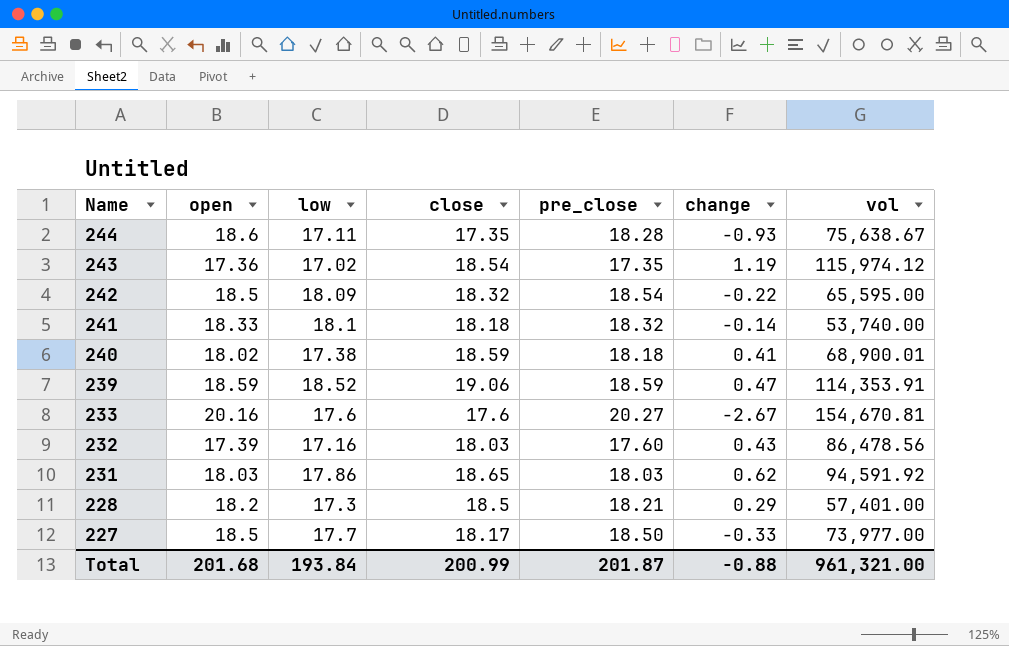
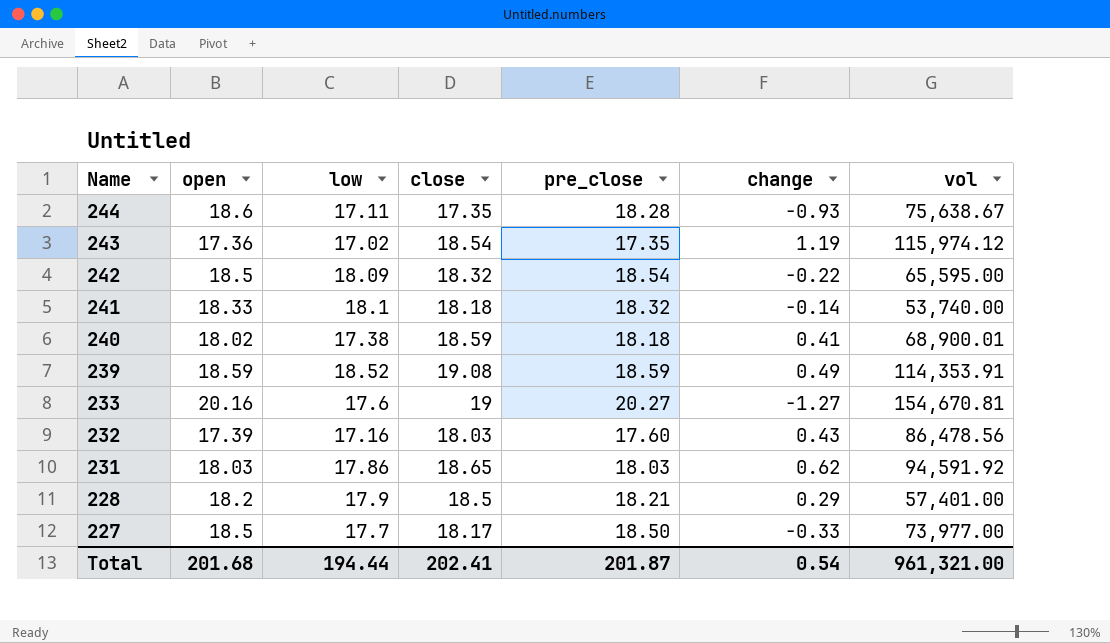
239 | close: 19.06 -> 19.08
239 | change: 0.47 -> 0.49
233 | close: 17.6 -> 19
233 | change: -2.67 -> -1.27
228 | low: 17.3 -> 17.9
Total | low: 193.84 -> 194.44
Total | close: 200.99 -> 202.41
Total | change: -0.88 -> 0.54

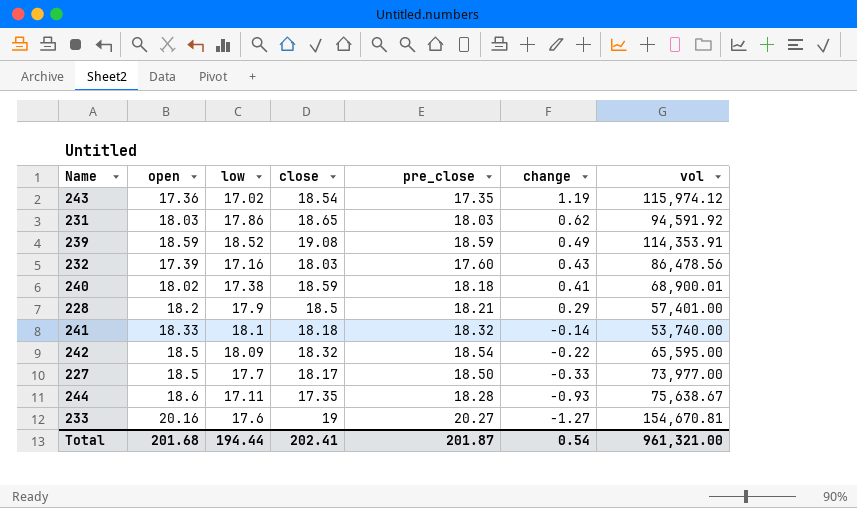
row order: Name descending -> change descending

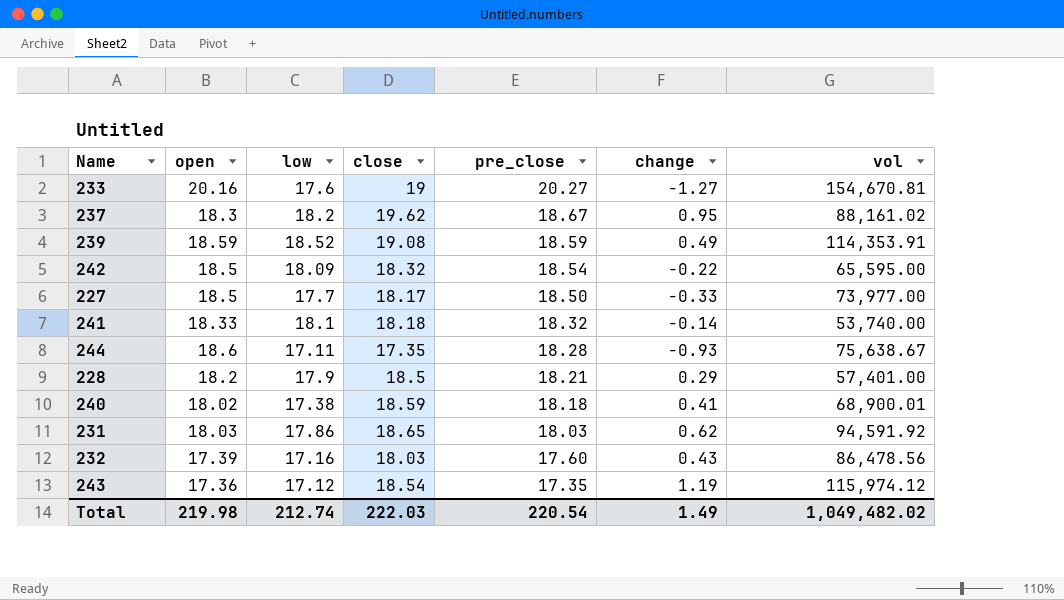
row order: change descending -> pre_close descending
row 237: none -> 18.3 | 18.2 | 19.62 | 18.67 | 0.95 | 88,161.02
243 | low: 17.02 -> 17.12
Total | open: 201.68 -> 219.98
Total | low: 194.44 -> 212.74
Total | close: 202.41 -> 222.03
Total | pre_close: 201.87 -> 220.54
Total | change: 0.54 -> 1.49
Total | vol: 961,321.00 -> 1,049,482.02

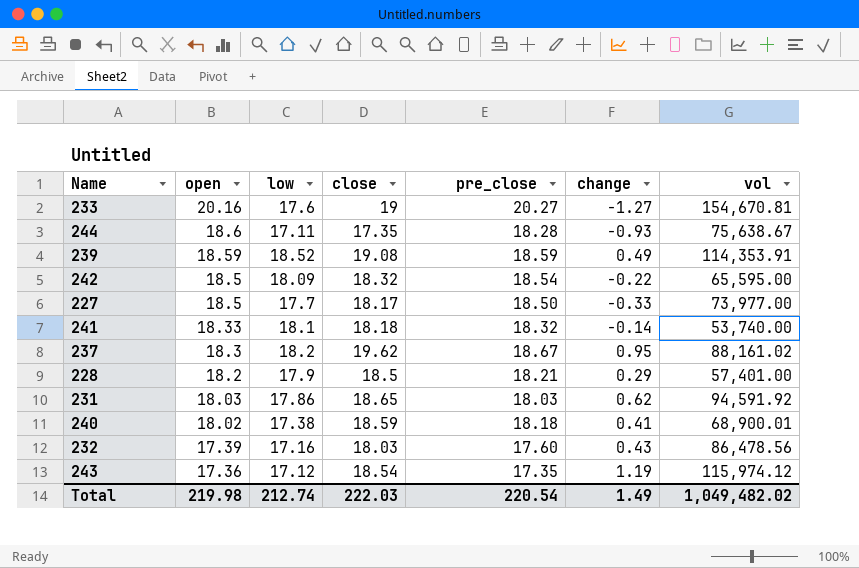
row order: pre_close descending -> open descending

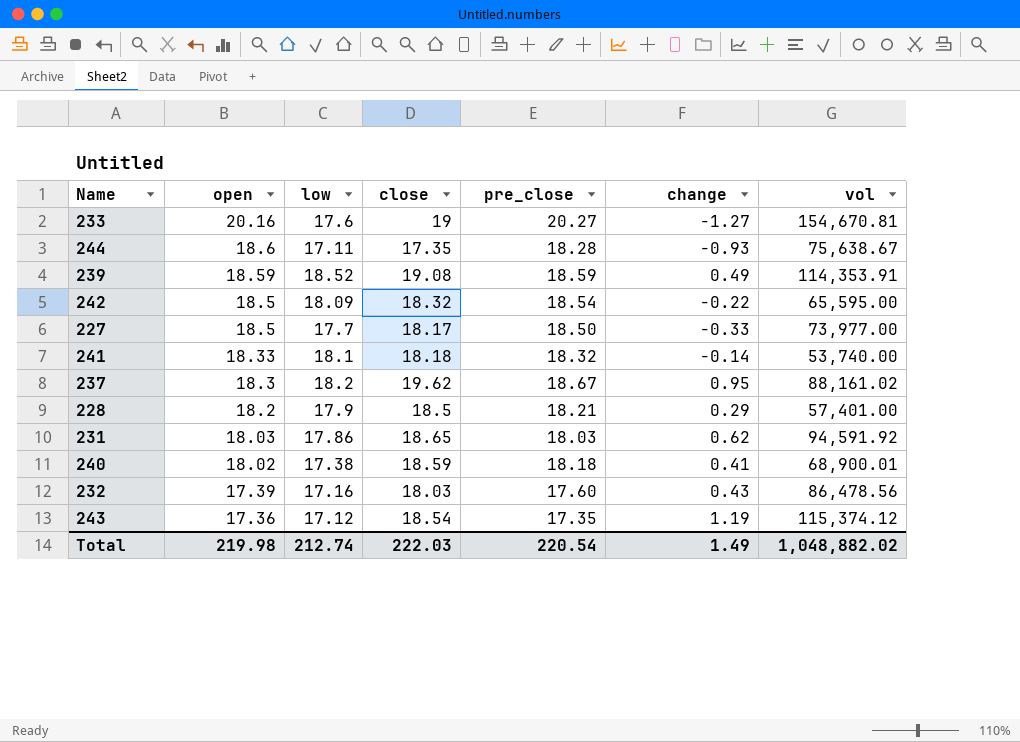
243 | vol: 115,974.12 -> 115,374.12
Total | vol: 1,049,482.02 -> 1,048,882.02

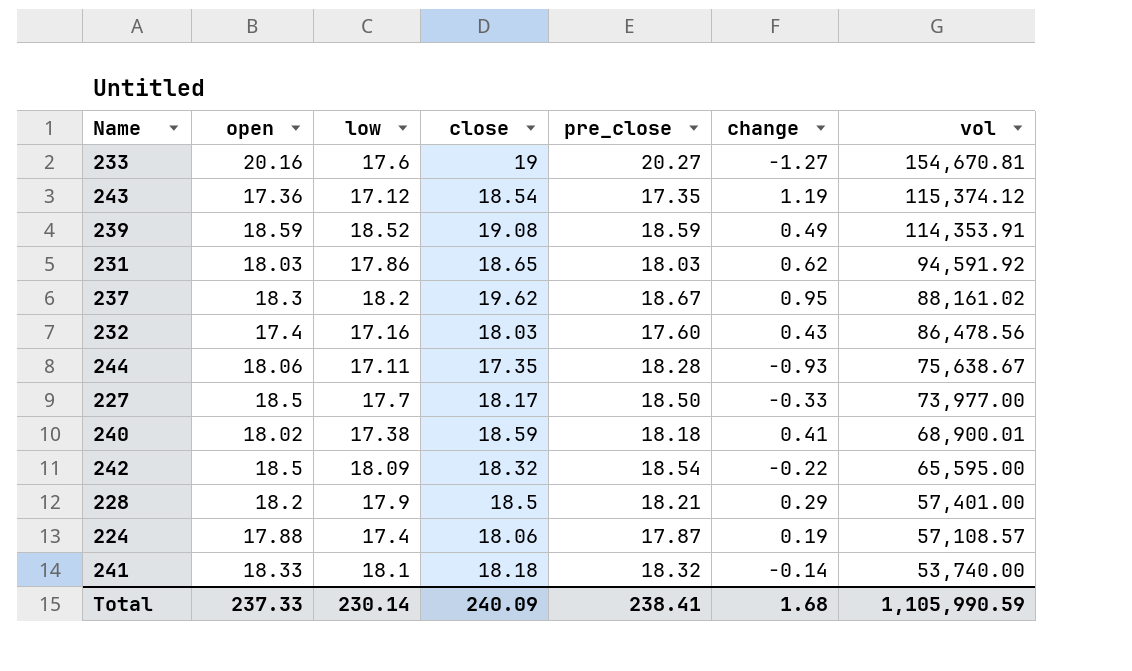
row order: open descending -> vol descending
232 | open: 17.39 -> 17.4
244 | open: 18.6 -> 18.06
row 224: none -> 17.88 | 17.4 | 18.06 | 17.87 | 0.19 | 57,108.57
Total | open: 219.98 -> 237.33
Total | low: 212.74 -> 230.14
Total | close: 222.03 -> 240.09
Total | pre_close: 220.54 -> 238.41
Total | change: 1.49 -> 1.68
Total | vol: 1,048,882.02 -> 1,105,990.59

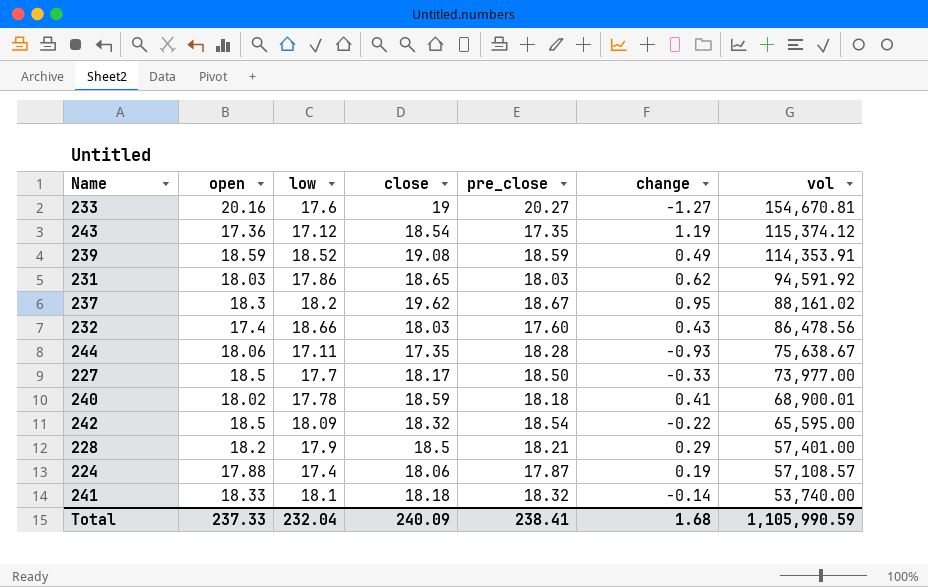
232 | low: 17.16 -> 18.66
240 | low: 17.38 -> 17.78
Total | low: 230.14 -> 232.04

